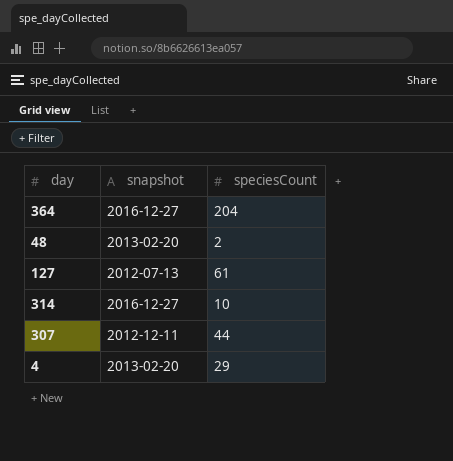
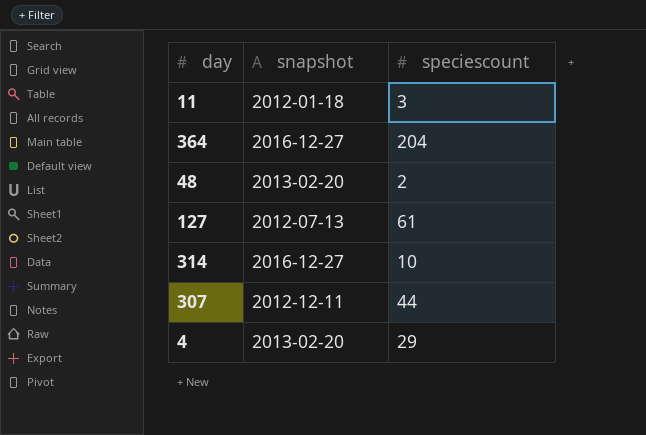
column name: speciesCount -> speciescount
row 11: none -> 2012-01-18 | 3

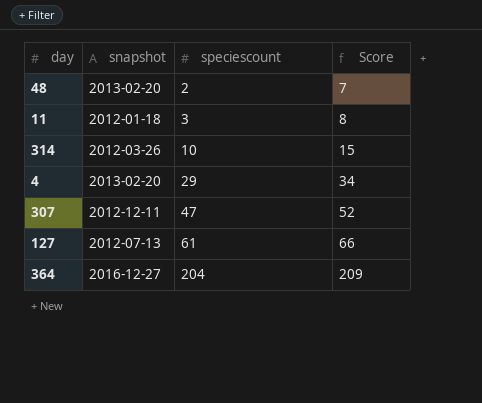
row order: none -> speciescount ascending
column Score | formula: none -> [speciescount] + 5
314 | snapshot: 2016-12-27 -> 2012-03-26
307 | speciescount: 44 -> 47

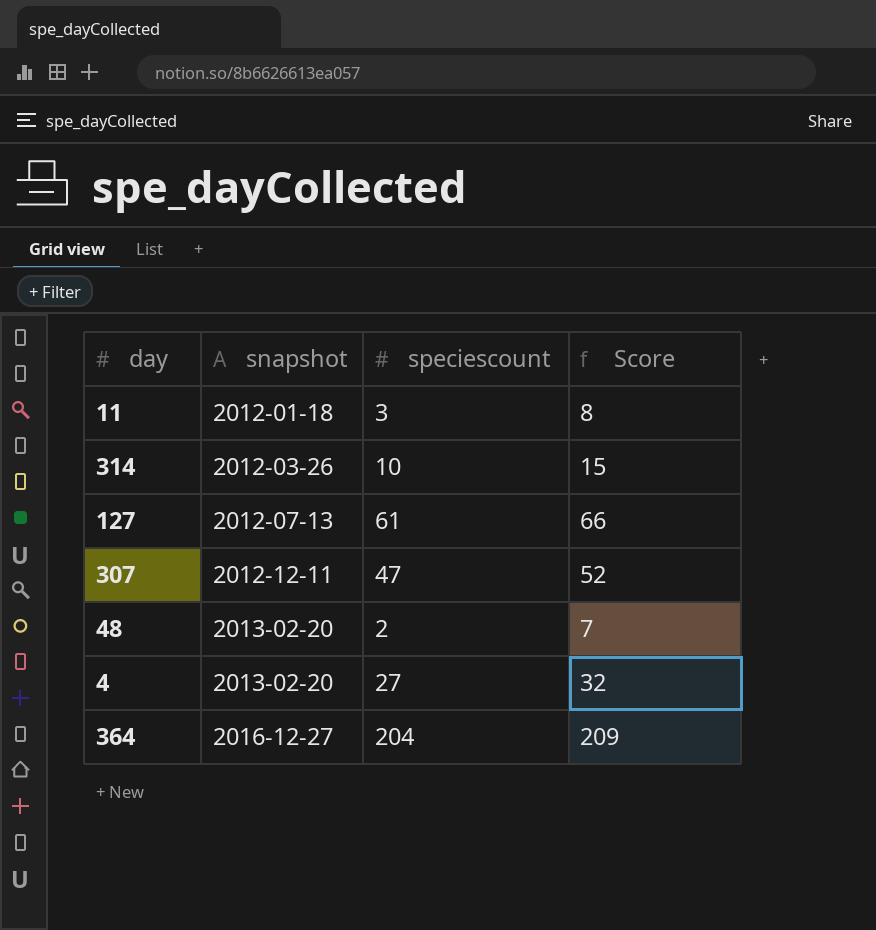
row order: speciescount ascending -> snapshot ascending
4 | speciescount: 29 -> 27
4 | Score: 34 -> 32

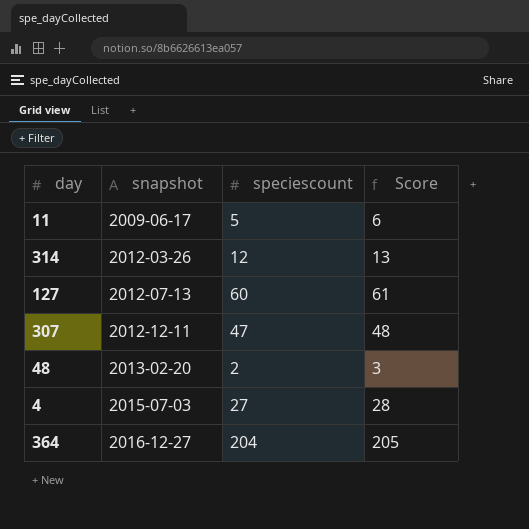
column Score | formula: [speciescount] + 5 -> [speciescount] + 1
11 | snapshot: 2012-01-18 -> 2009-06-17
11 | speciescount: 3 -> 5
314 | speciescount: 10 -> 12
127 | speciescount: 61 -> 60
4 | snapshot: 2013-02-20 -> 2015-07-03

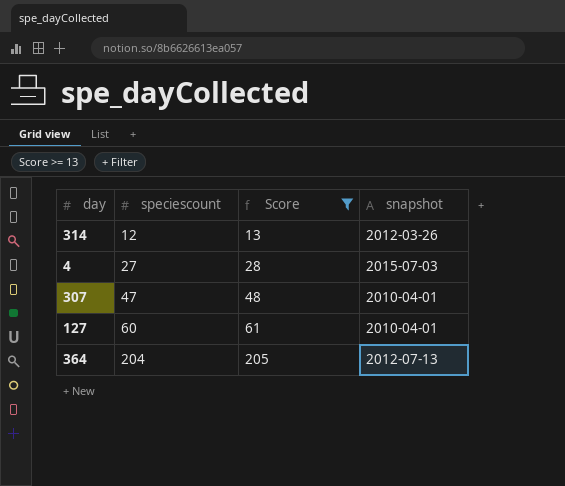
filter: none -> Score >= 13
row order: snapshot ascending -> speciescount ascending
column snapshot | position: 2 -> 4
307 | snapshot: 2012-12-11 -> 2010-04-01
127 | snapshot: 2012-07-13 -> 2010-04-01
364 | snapshot: 2016-12-27 -> 2012-07-13

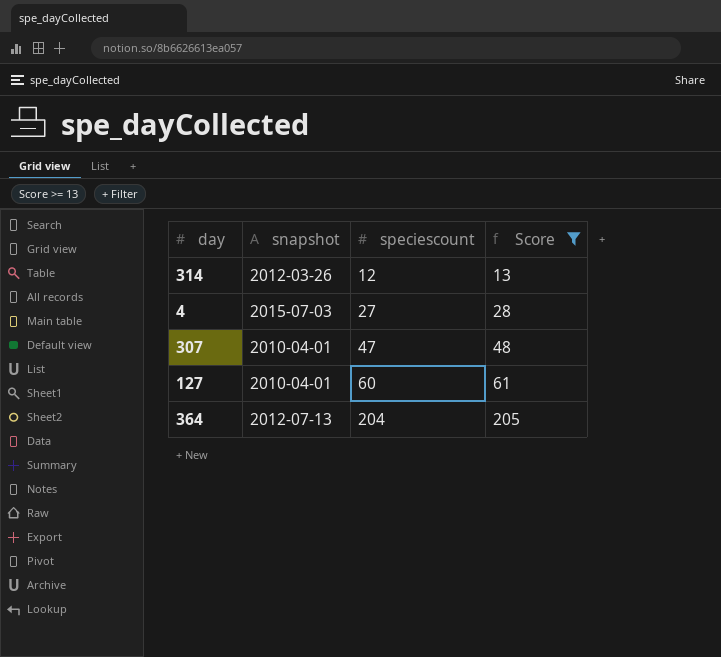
column snapshot | position: 4 -> 2

